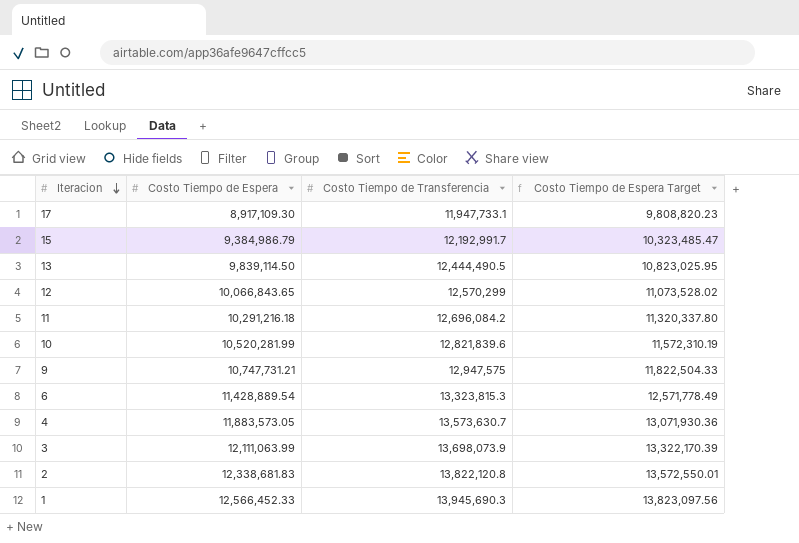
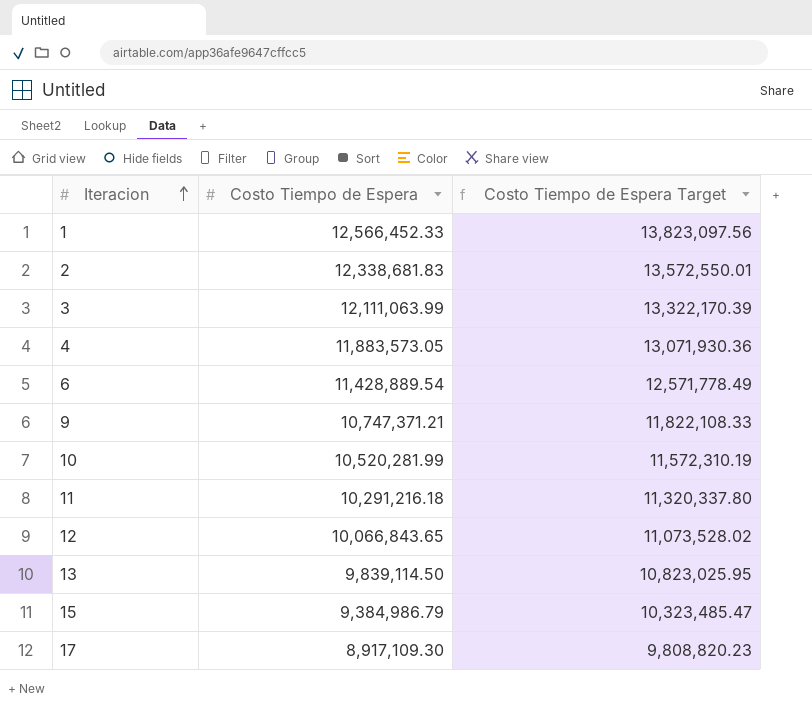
row order: Iteracion descending -> Iteracion ascending
column Costo Tiempo de Transferencia | position: 3 -> none
9 | Costo Tiempo de Espera: 10,747,731.21 -> 10,747,371.21
9 | Costo Tiempo de Espera Target: 11,822,504.33 -> 11,822,108.33

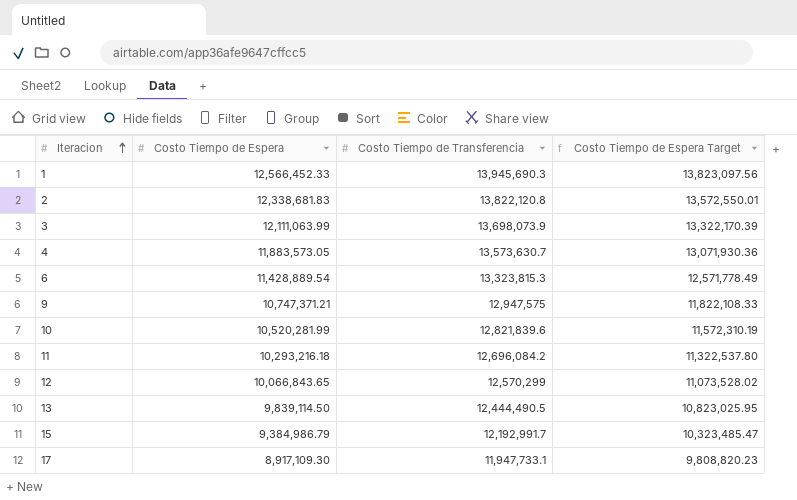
column Costo Tiempo de Transferencia | position: none -> 3
11 | Costo Tiempo de Espera: 10,291,216.18 -> 10,293,216.18
11 | Costo Tiempo de Espera Target: 11,320,337.80 -> 11,322,537.80

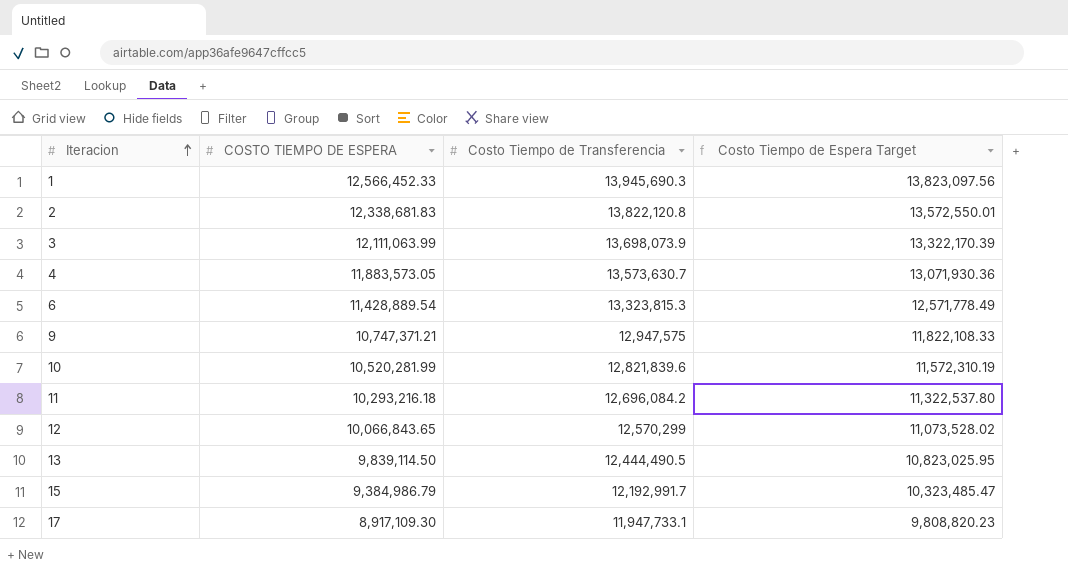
column name: Costo Tiempo de Espera -> COSTO TIEMPO DE ESPERA

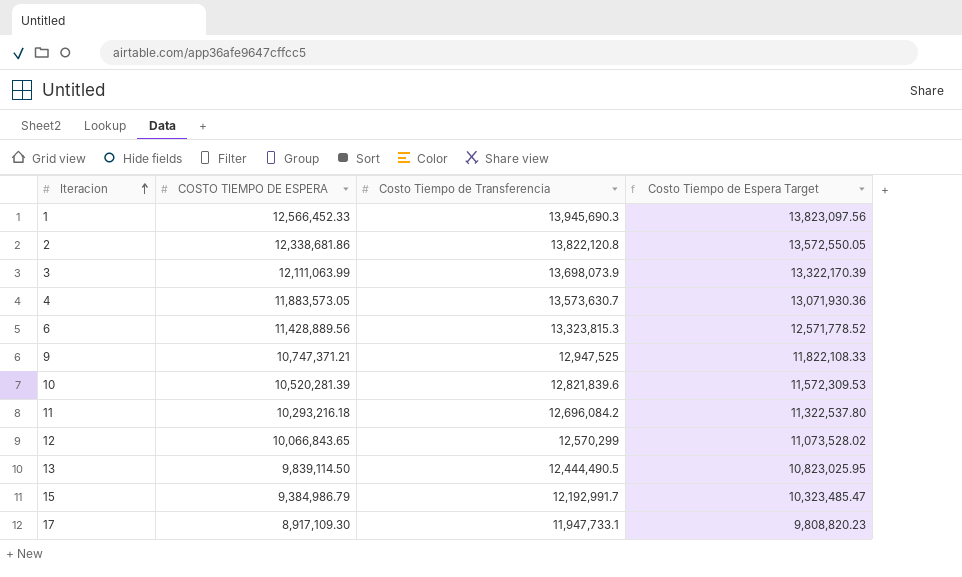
2 | COSTO TIEMPO DE ESPERA: 12,338,681.83 -> 12,338,681.86
2 | Costo Tiempo de Espera Target: 13,572,550.01 -> 13,572,550.05
6 | COSTO TIEMPO DE ESPERA: 11,428,889.54 -> 11,428,889.56
6 | Costo Tiempo de Espera Target: 12,571,778.49 -> 12,571,778.52
9 | Costo Tiempo de Transferencia: 12,947,575 -> 12,947,525
10 | COSTO TIEMPO DE ESPERA: 10,520,281.99 -> 10,520,281.39
10 | Costo Tiempo de Espera Target: 11,572,310.19 -> 11,572,309.53

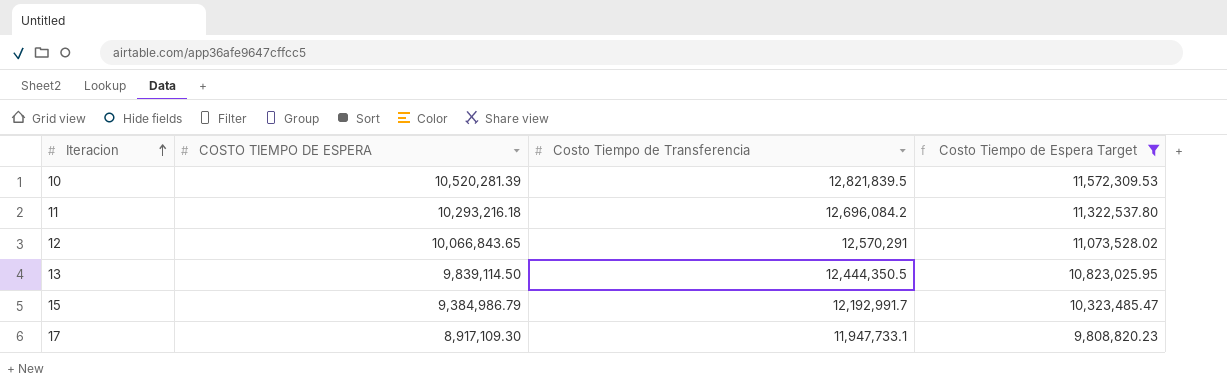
filter: none -> Costo Tiempo de Espera Target <= 11,572,309.53
10 | Costo Tiempo de Transferencia: 12,821,839.6 -> 12,821,839.5
12 | Costo Tiempo de Transferencia: 12,570,299 -> 12,570,291
13 | Costo Tiempo de Transferencia: 12,444,490.5 -> 12,444,350.5

